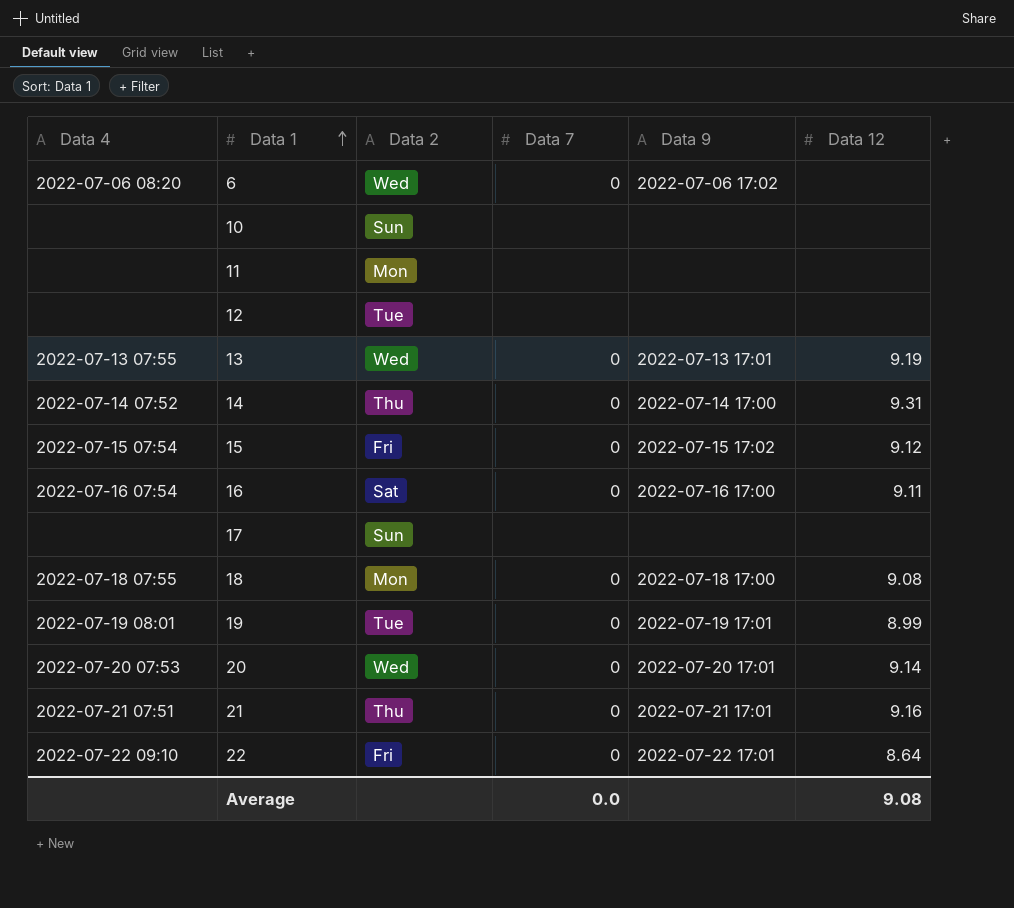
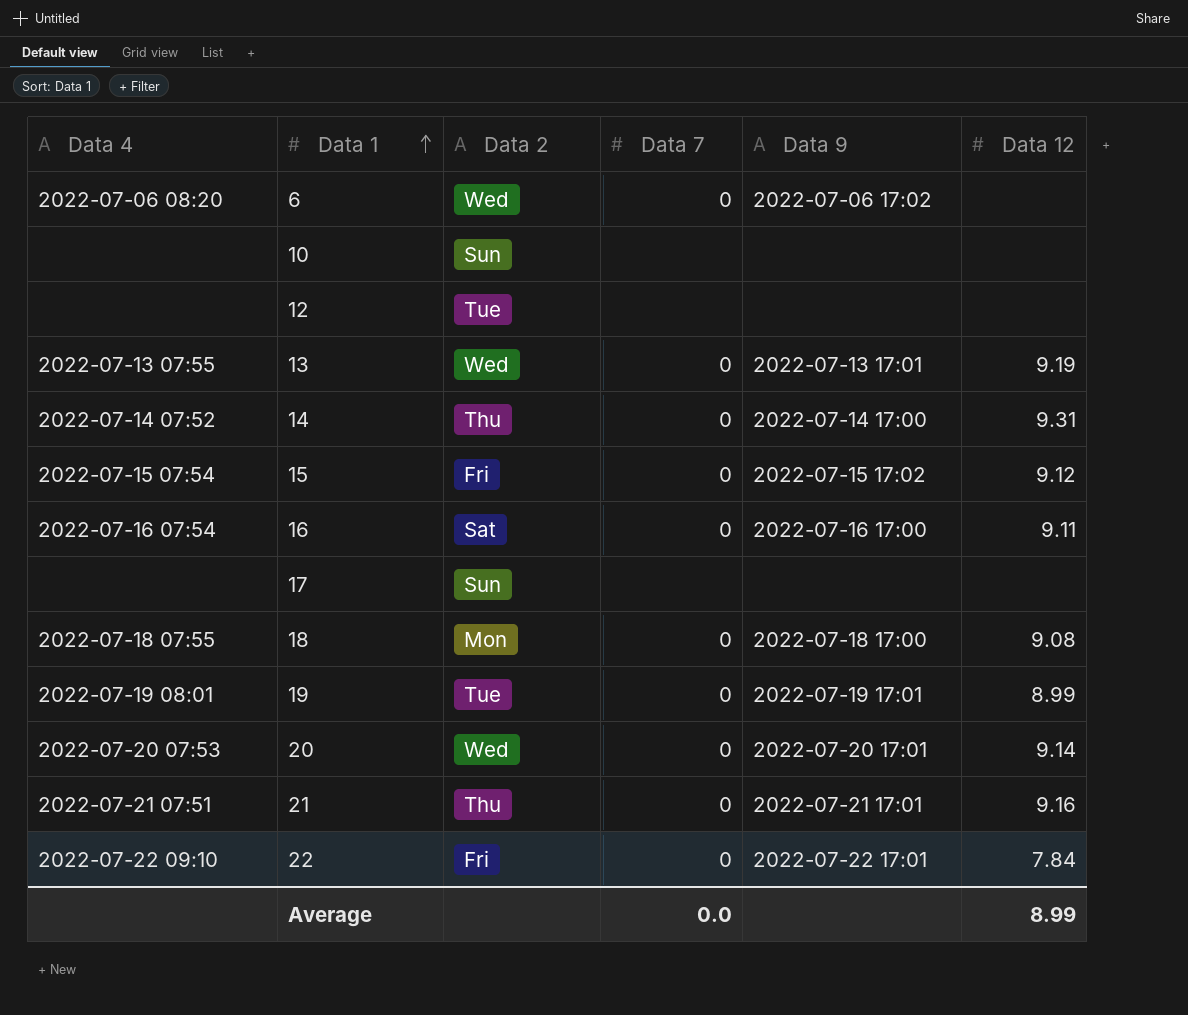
row 11: none | Mon | none | none | none -> none
22 | Data 12: 8.64 -> 7.84
Average | Data 12: 9.08 -> 8.99

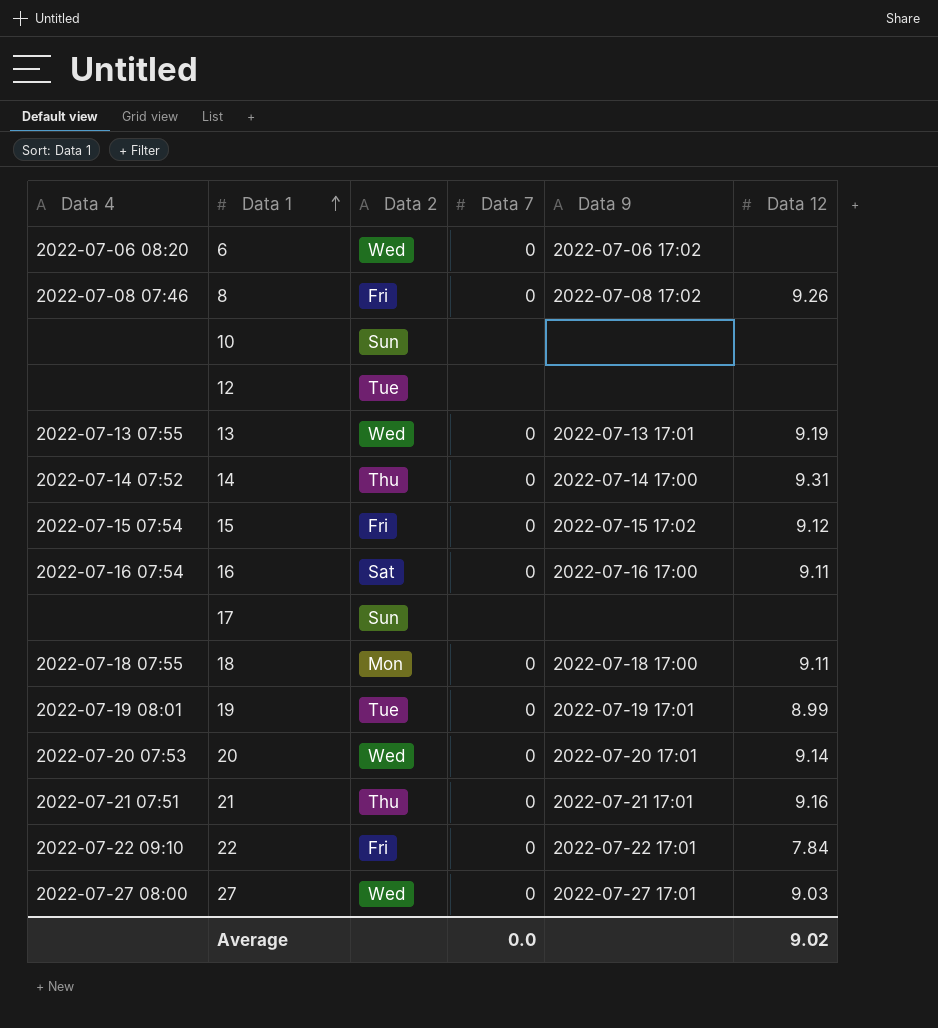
row 8: none -> 2022-07-08 07:46 | Fri | 0 | 2022-07-08 17:02 | 9.26
18 | Data 12: 9.08 -> 9.11
row 27: none -> 2022-07-27 08:00 | Wed | 0 | 2022-07-27 17:01 | 9.03
Average | Data 12: 8.99 -> 9.02

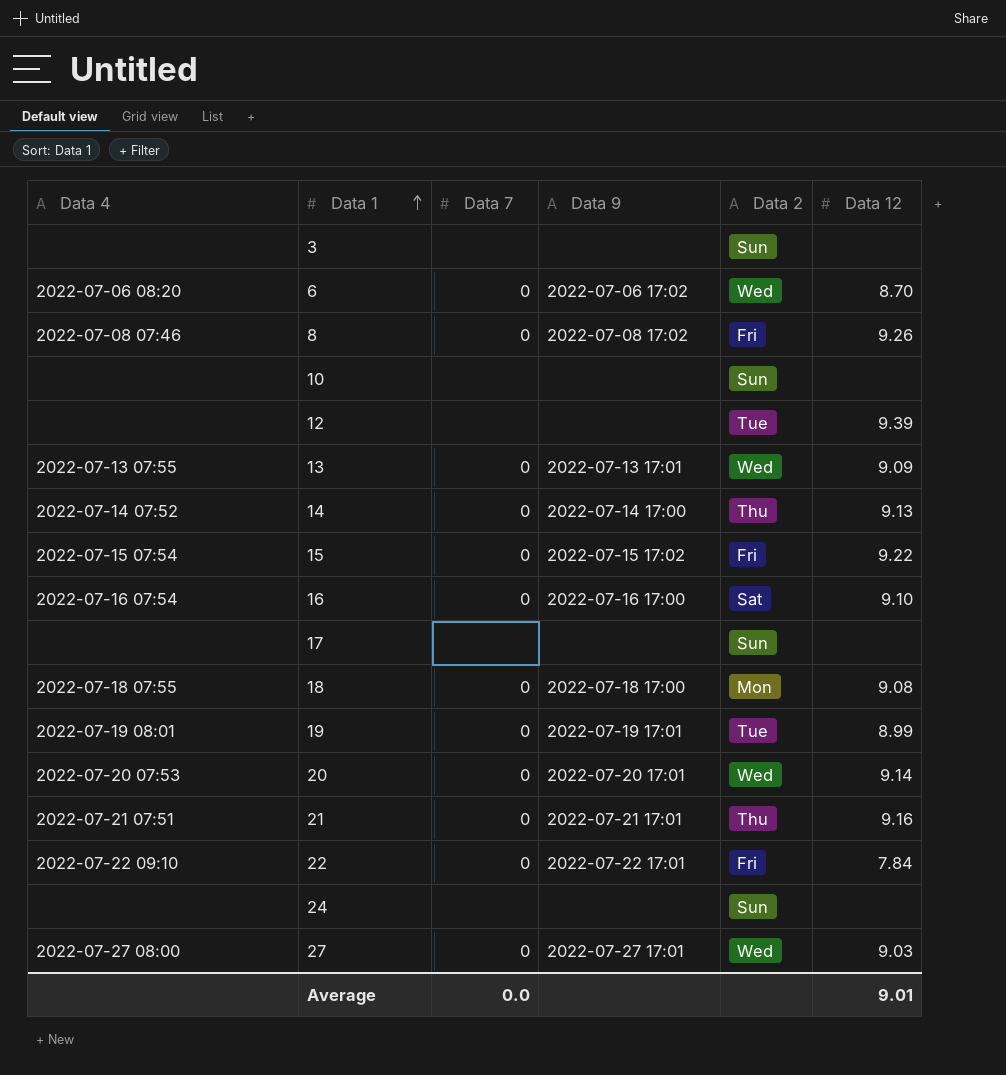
column Data 2 | position: 3 -> 5
row 3: none -> none | none | none | Sun | none
6 | Data 12: none -> 8.70
12 | Data 12: none -> 9.39
13 | Data 12: 9.19 -> 9.09
14 | Data 12: 9.31 -> 9.13
15 | Data 12: 9.12 -> 9.22
16 | Data 12: 9.11 -> 9.10
18 | Data 12: 9.11 -> 9.08
row 24: none -> none | none | none | Sun | none
Average | Data 12: 9.02 -> 9.01

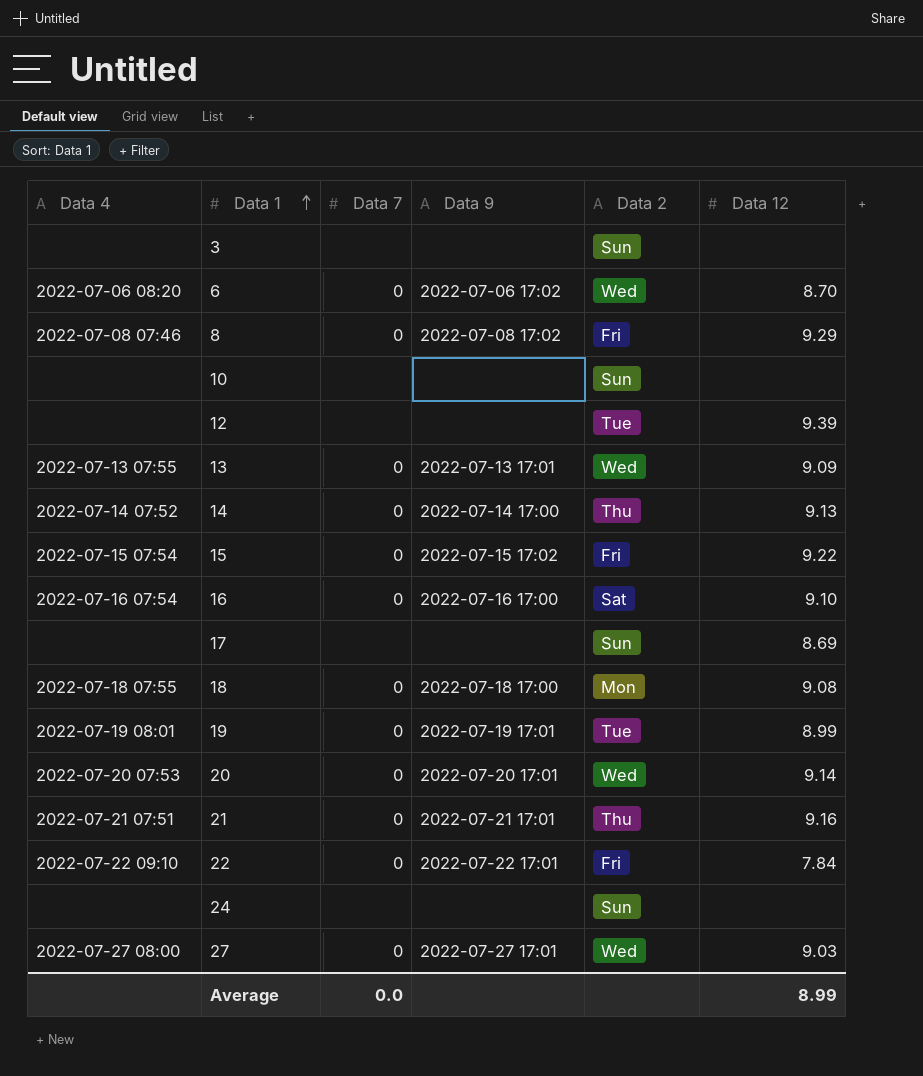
8 | Data 12: 9.26 -> 9.29
17 | Data 12: none -> 8.69
Average | Data 12: 9.01 -> 8.99

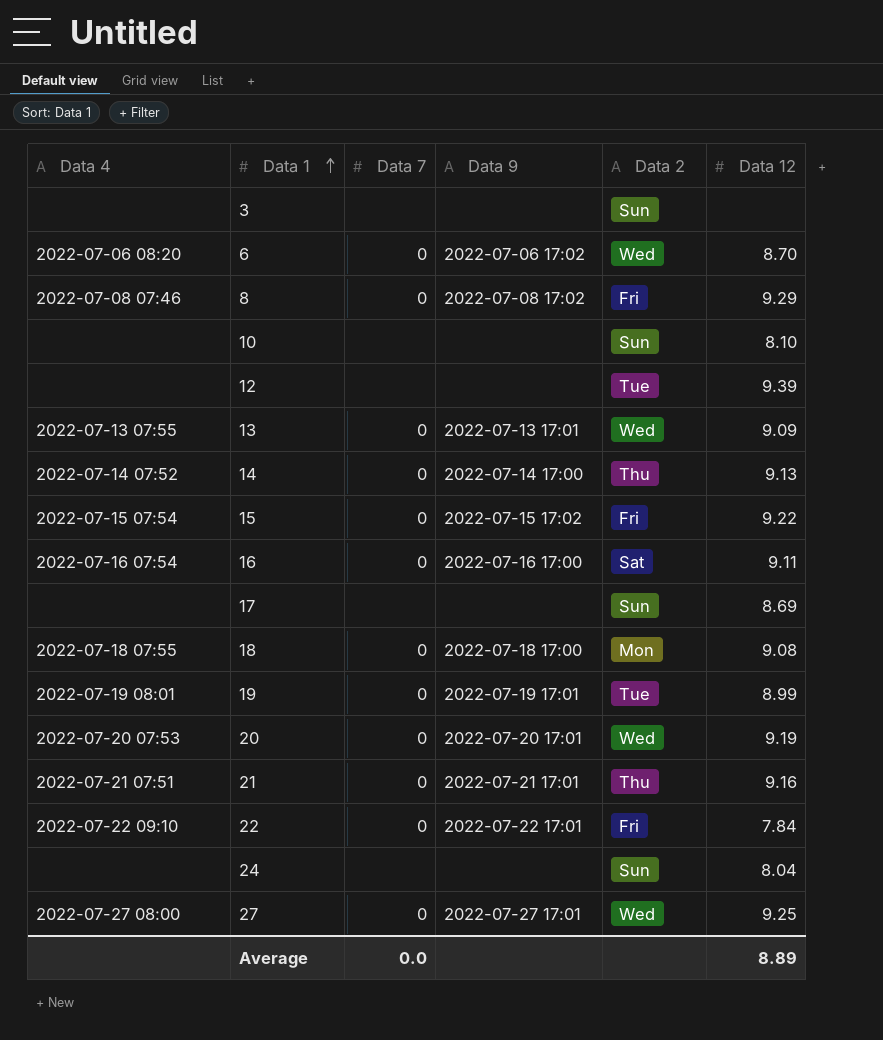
10 | Data 12: none -> 8.10
16 | Data 12: 9.10 -> 9.11
20 | Data 12: 9.14 -> 9.19
24 | Data 12: none -> 8.04
27 | Data 12: 9.03 -> 9.25
Average | Data 12: 8.99 -> 8.89

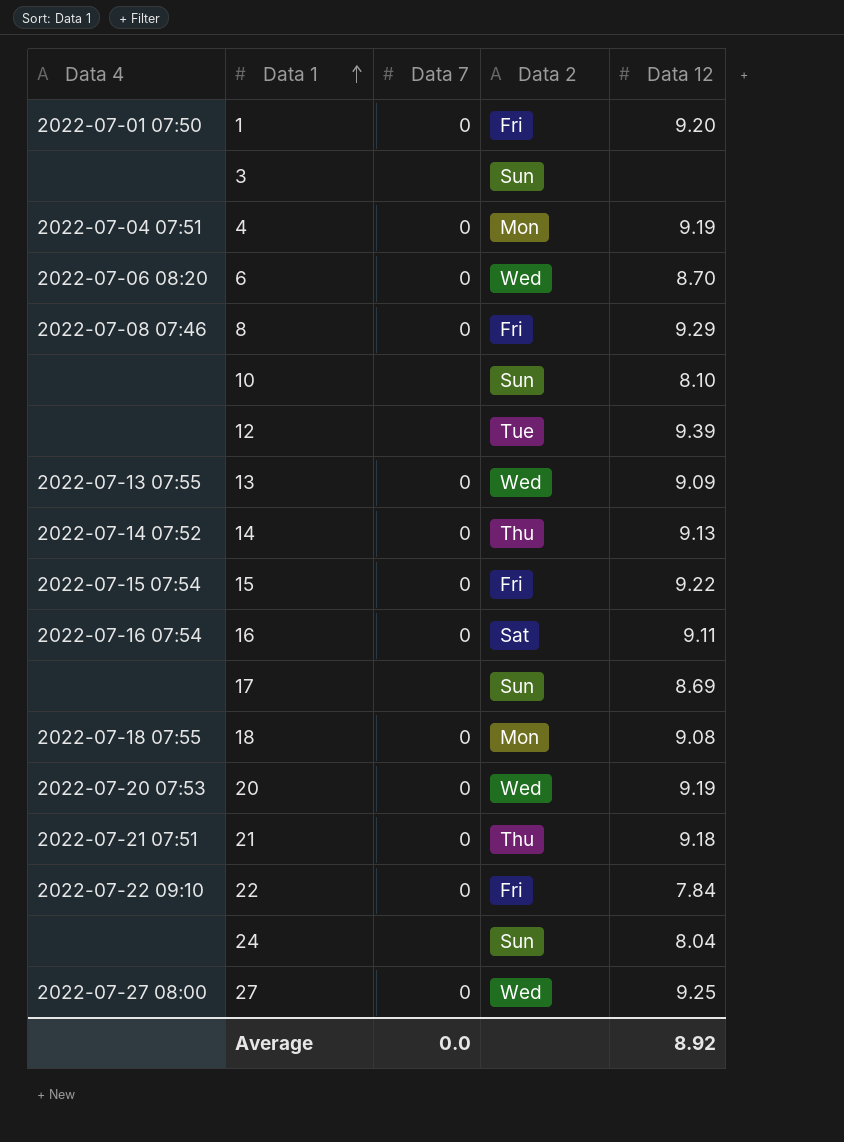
column Data 9 | position: 4 -> none
row 19: 2022-07-19 08:01 | 0 | 2022-07-19 17:01 | Tue | 8.99 -> none
row 1: none -> 2022-07-01 07:50 | 0 | Fri | 9.20
row 4: none -> 2022-07-04 07:51 | 0 | Mon | 9.19
21 | Data 12: 9.16 -> 9.18
Average | Data 12: 8.89 -> 8.92

